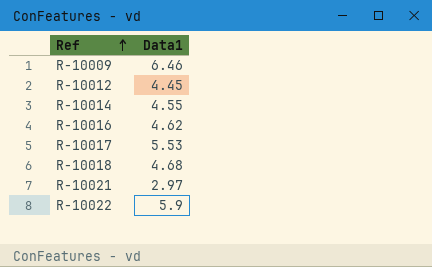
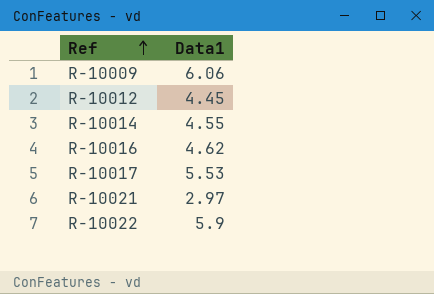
row R-10018: 4.68 -> none
R-10009 | Data1: 6.46 -> 6.06

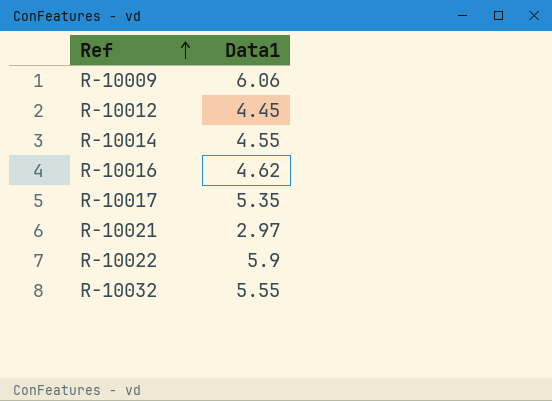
R-10017 | Data1: 5.53 -> 5.35
row R-10032: none -> 5.55

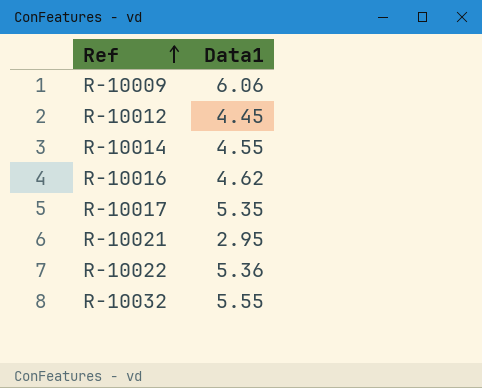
R-10021 | Data1: 2.97 -> 2.95
R-10022 | Data1: 5.9 -> 5.36

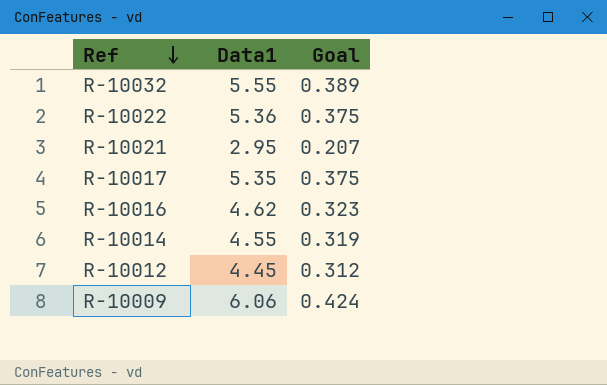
row order: Ref ascending -> Ref descending
column Goal | formula: none -> [Data1] * 0.07

